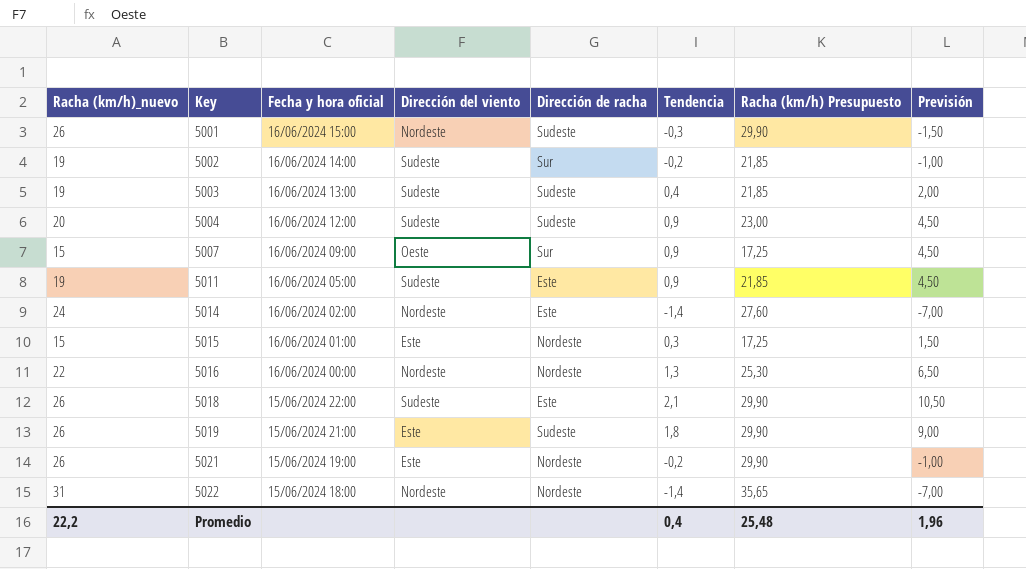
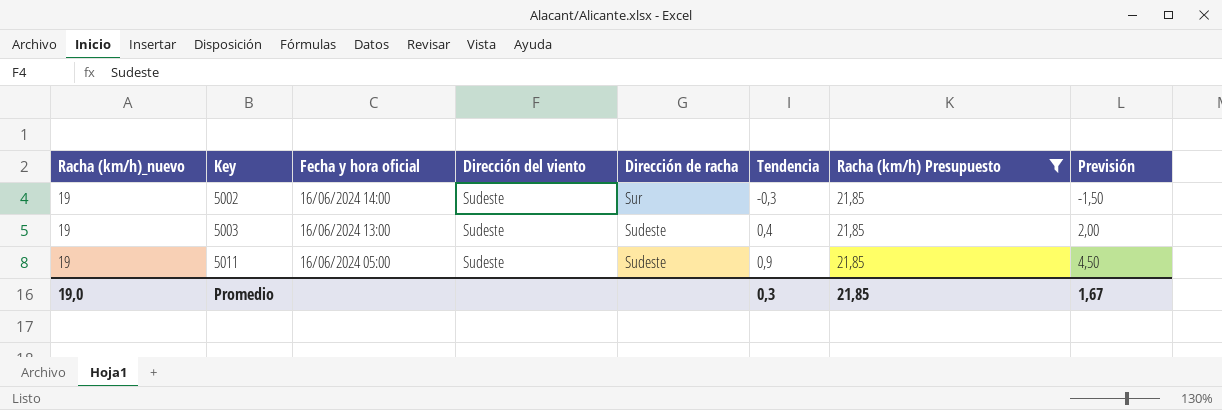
filter: none -> Racha (km/h) Presupuesto = 21,85
5002 | Tendencia: -0,2 -> -0,3
5002 | Previsión: -1,00 -> -1,50
5011 | Dirección de racha: Este -> Sudeste
Promedio | Racha (km/h)_nuevo: 22,2 -> 19,0
Promedio | Tendencia: 0,4 -> 0,3
Promedio | Racha (km/h) Presupuesto: 25,48 -> 21,85
Promedio | Previsión: 1,96 -> 1,67

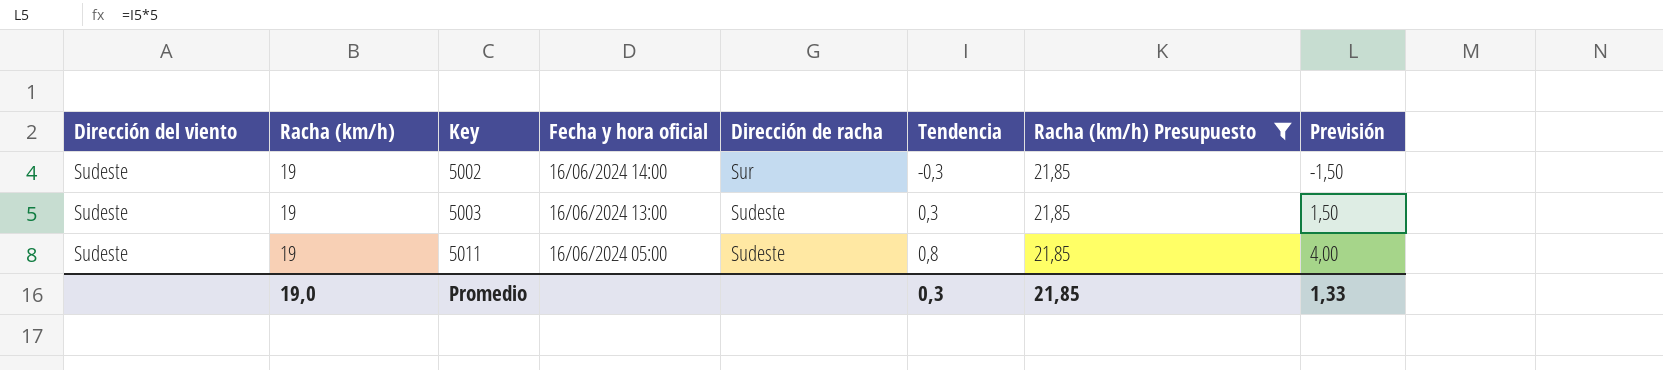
column Dirección del viento | position: 4 -> 1
column name: Racha (km/h)_nuevo -> Racha (km/h)
5003 | Tendencia: 0,4 -> 0,3
5003 | Previsión: 2,00 -> 1,50
5011 | Tendencia: 0,9 -> 0,8
5011 | Previsión: 4,50 -> 4,00
Promedio | Previsión: 1,67 -> 1,33

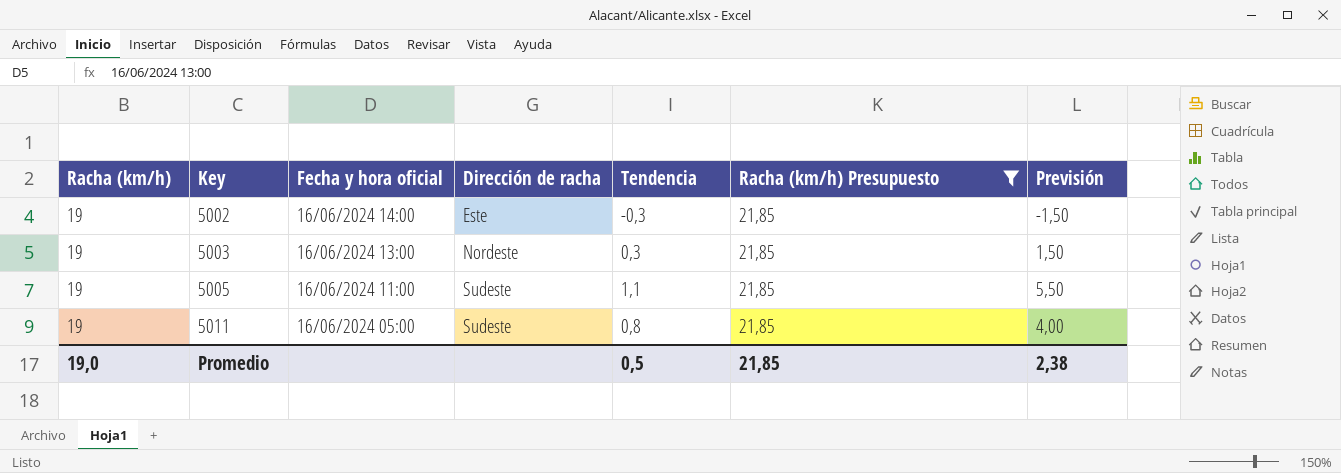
column Dirección del viento | position: 1 -> none
5002 | Dirección de racha: Sur -> Este
5003 | Dirección de racha: Sudeste -> Nordeste
row 5005: none -> 19 | 16/06/2024 11:00 | Sudeste | 1,1 | 21,85 | 5,50
Promedio | Tendencia: 0,3 -> 0,5
Promedio | Previsión: 1,33 -> 2,38

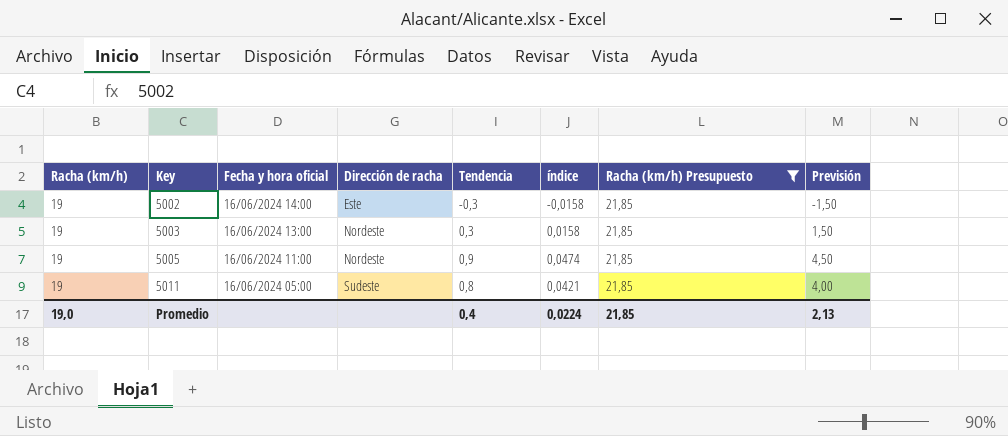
column índice | formula: none -> [Tendencia] / [Racha (km/h)]
5005 | Dirección de racha: Sudeste -> Nordeste
5005 | Tendencia: 1,1 -> 0,9
5005 | Previsión: 5,50 -> 4,50
Promedio | Tendencia: 0,5 -> 0,4
Promedio | Previsión: 2,38 -> 2,13

